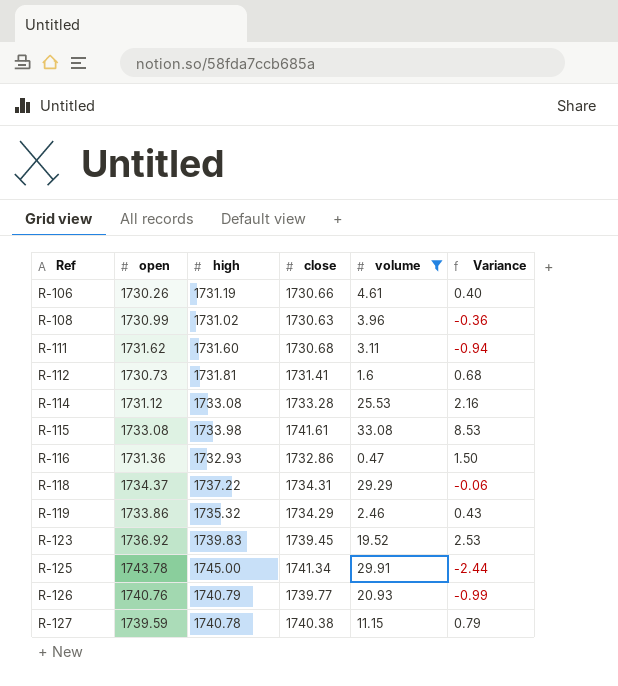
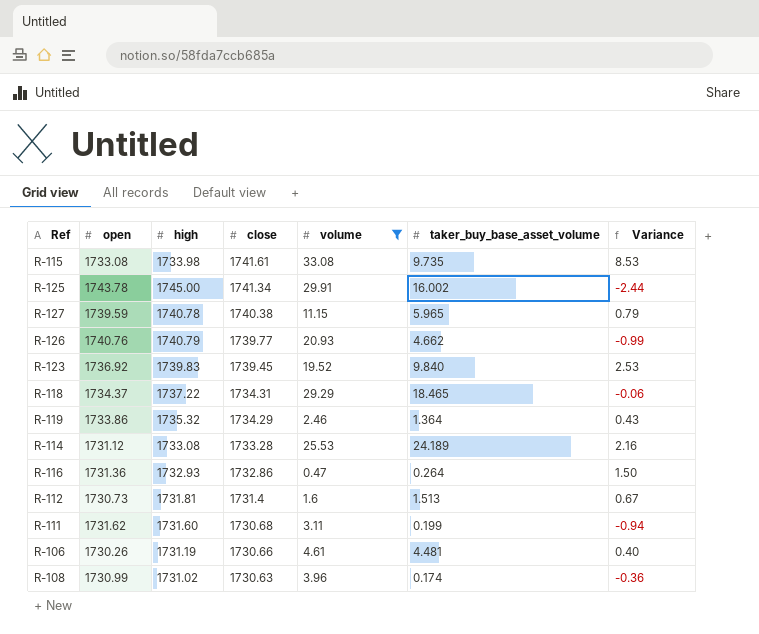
row order: Ref ascending -> close descending
column taker_buy_base_asset_volume | position: none -> 6
R-112 | close: 1731.41 -> 1731.4
R-112 | Variance: 0.68 -> 0.67

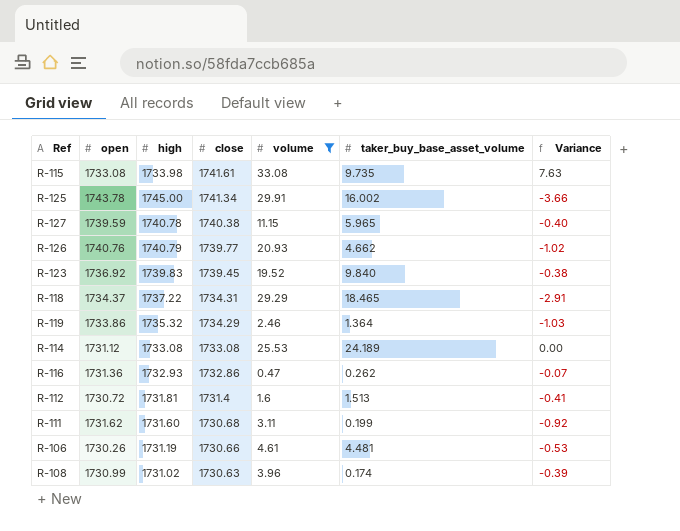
column Variance | formula: [close] - [open] -> [close] - [high]
R-114 | close: 1733.28 -> 1733.08
R-116 | taker_buy_base_asset_volume: 0.264 -> 0.262
R-112 | open: 1730.73 -> 1730.72

